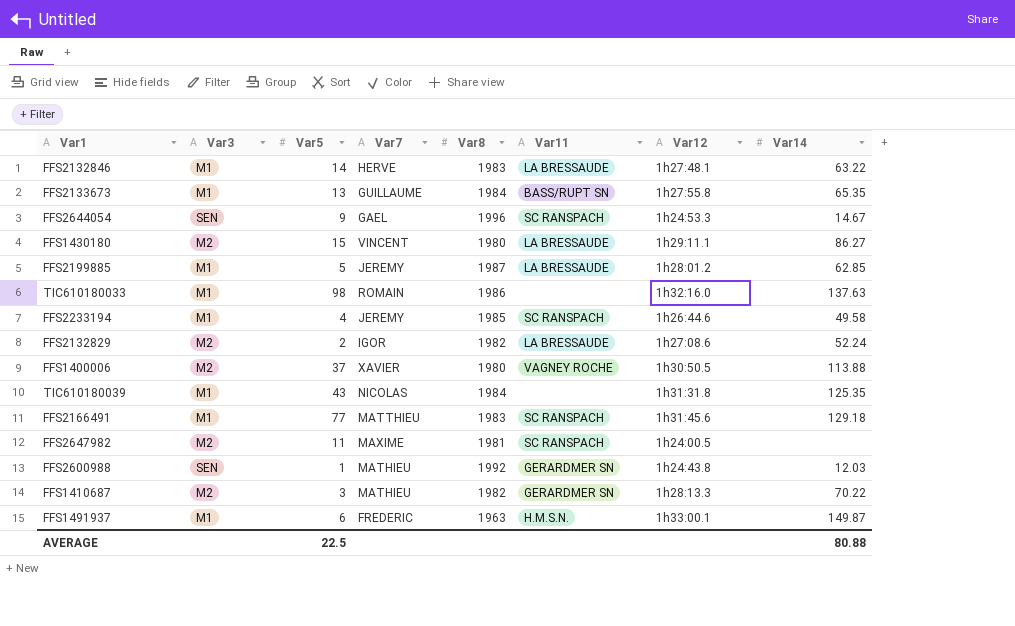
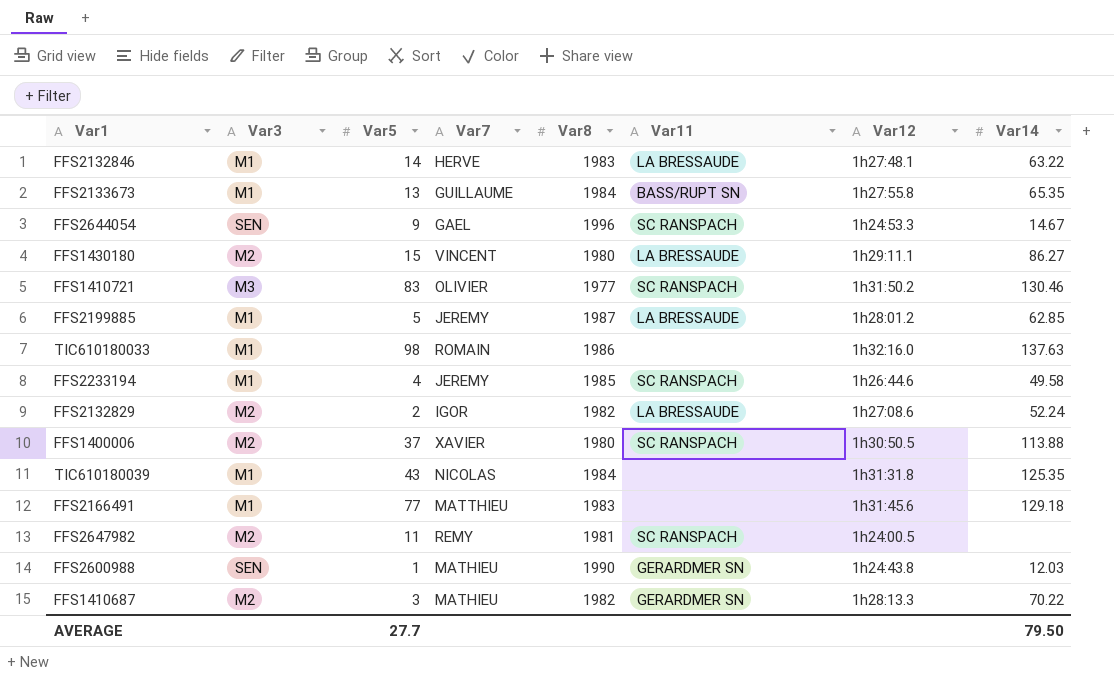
row FFS1491937: M1 | 6 | FREDERIC | 1963 | H.M.S.N. | 1h33:00.1 | 149.87 -> none
row FFS1410721: none -> M3 | 83 | OLIVIER | 1977 | SC RANSPACH | 1h31:50.2 | 130.46
FFS1400006 | Var11: VAGNEY ROCHE -> SC RANSPACH
FFS2166491 | Var11: SC RANSPACH -> none
FFS2647982 | Var7: MAXIME -> REMY
FFS2600988 | Var8: 1992 -> 1990
AVERAGE | Var5: 22.5 -> 27.7
AVERAGE | Var14: 80.88 -> 79.50

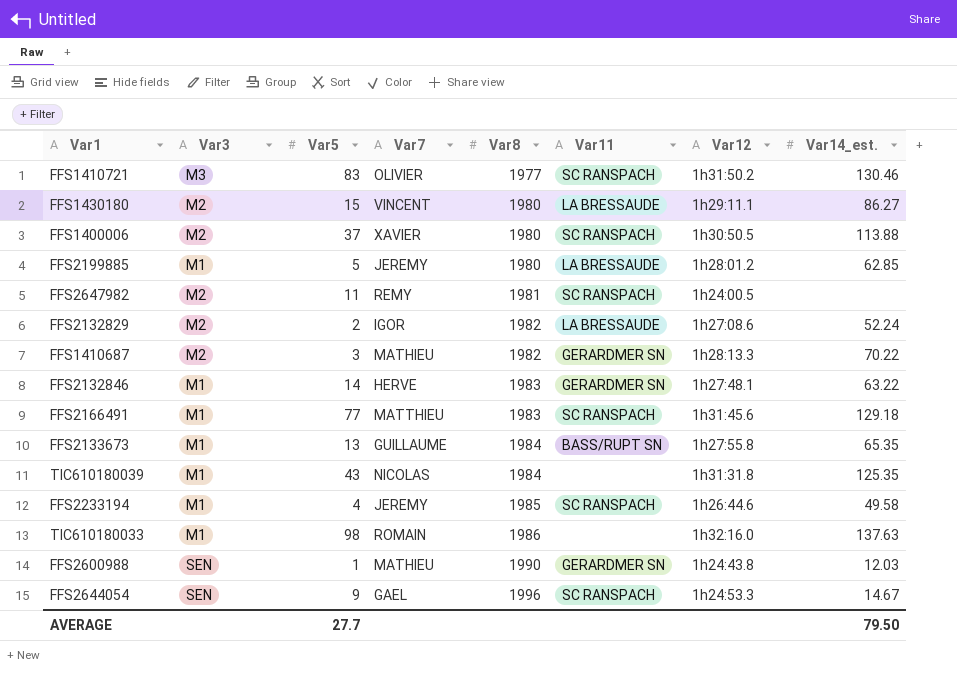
row order: none -> Var8 ascending
column name: Var14 -> Var14_est.
FFS2199885 | Var8: 1987 -> 1980
FFS2132846 | Var11: LA BRESSAUDE -> GERARDMER SN
FFS2166491 | Var11: none -> SC RANSPACH

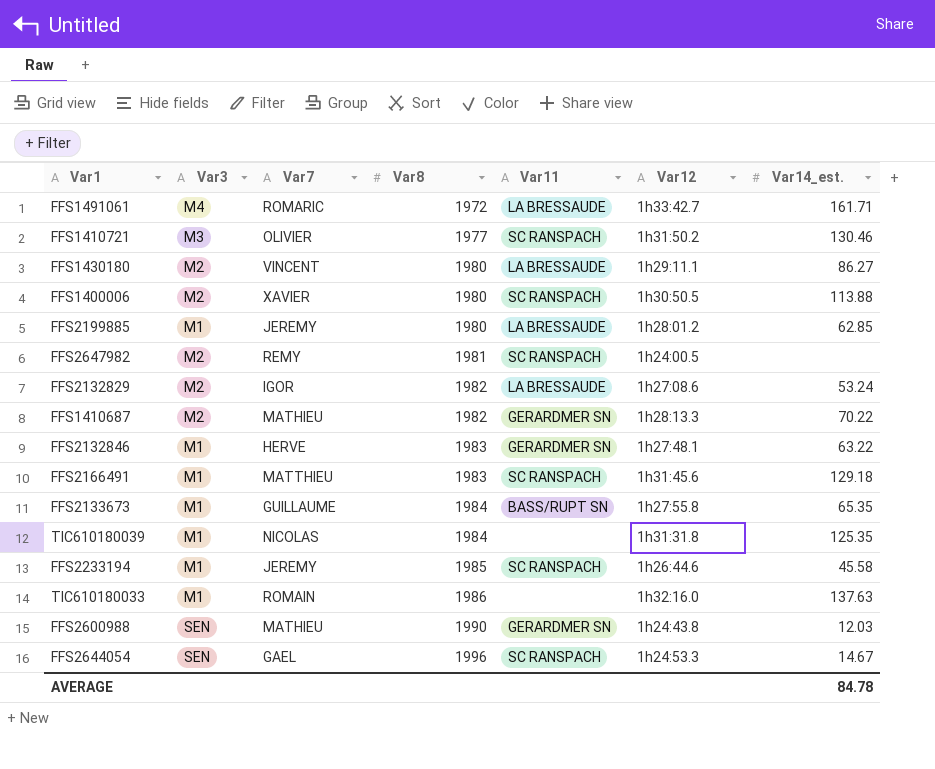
column Var5 | position: 3 -> none
row FFS1491061: none -> M4 | ROMARIC | 1972 | LA BRESSAUDE | 1h33:42.7 | 161.71
FFS2132829 | Var14_est.: 52.24 -> 53.24
FFS2233194 | Var14_est.: 49.58 -> 45.58
AVERAGE | Var14_est.: 79.50 -> 84.78

